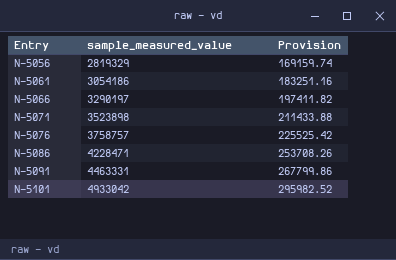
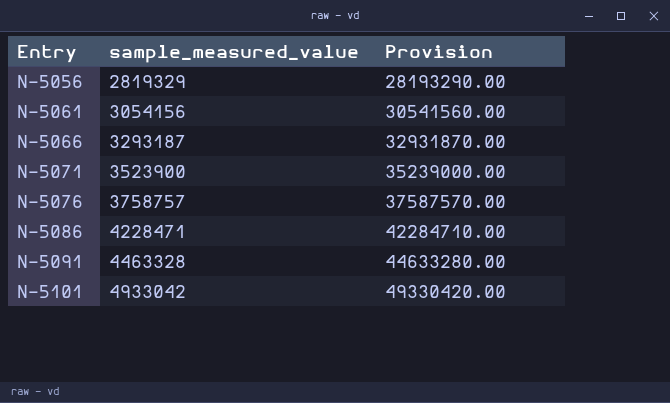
column Provision | formula: [sample_measured_value] * 0.06 -> [sample_measured_value] * 10
N-5061 | sample_measured_value: 3054186 -> 3054156
N-5066 | sample_measured_value: 3290197 -> 3293187
N-5071 | sample_measured_value: 3523898 -> 3523900
N-5091 | sample_measured_value: 4463331 -> 4463328

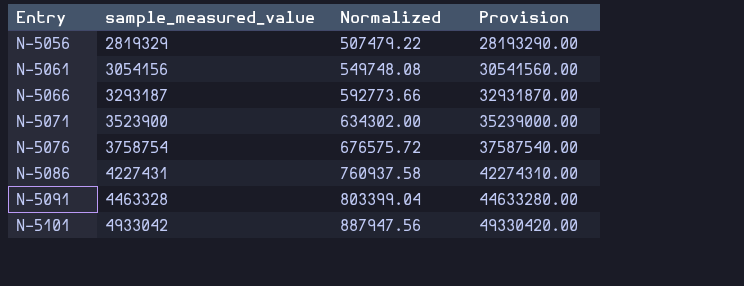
column Normalized | formula: none -> [sample_measured_value] * 0.18
N-5076 | sample_measured_value: 3758757 -> 3758754
N-5076 | Provision: 37587570.00 -> 37587540.00
N-5086 | sample_measured_value: 4228471 -> 4227431
N-5086 | Provision: 42284710.00 -> 42274310.00

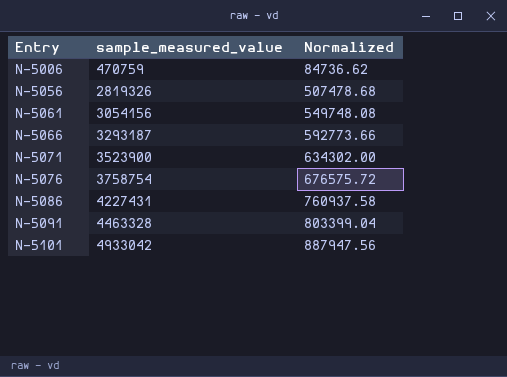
column Provision | formula: [sample_measured_value] * 10 -> none
row N-5006: none -> 470759 | 84736.62
N-5056 | sample_measured_value: 2819329 -> 2819326
N-5056 | Normalized: 507479.22 -> 507478.68

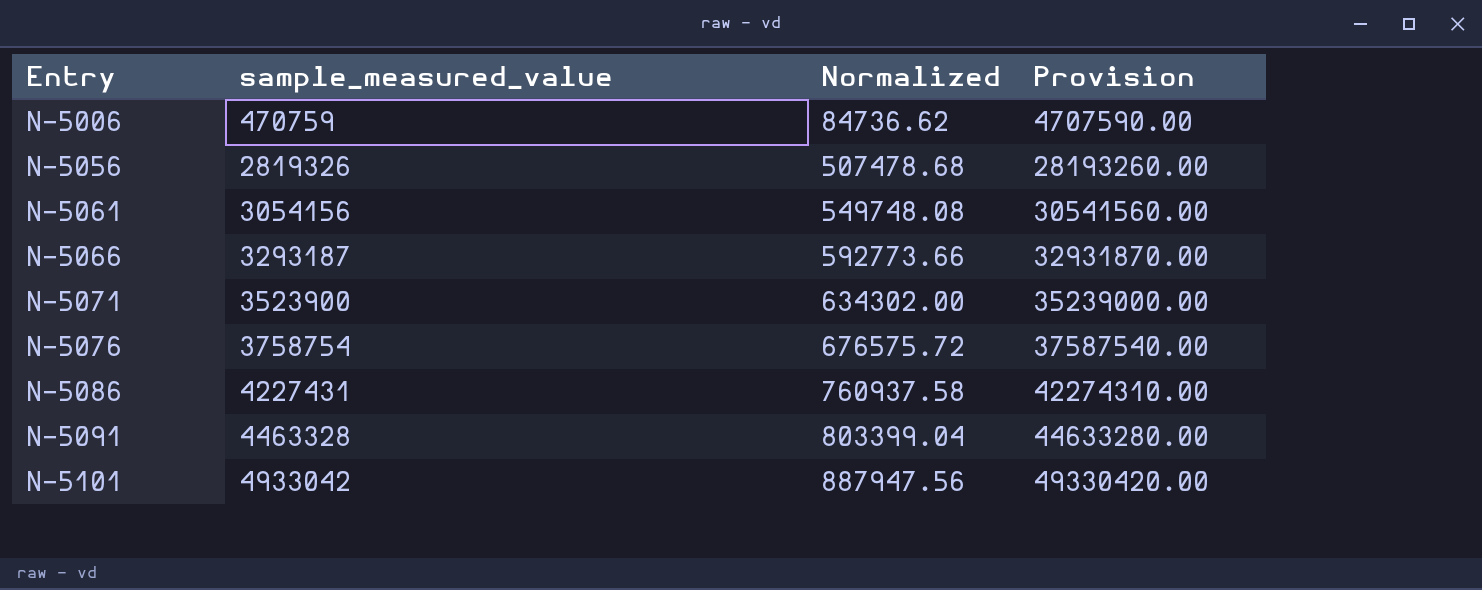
column Provision | formula: none -> [sample_measured_value] * 10

